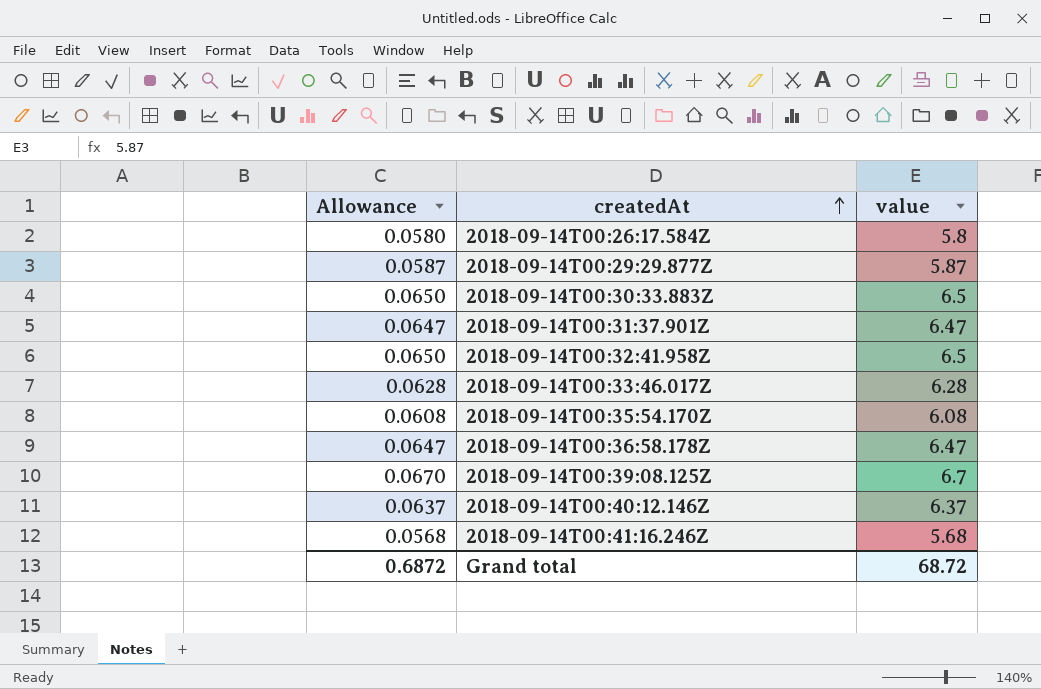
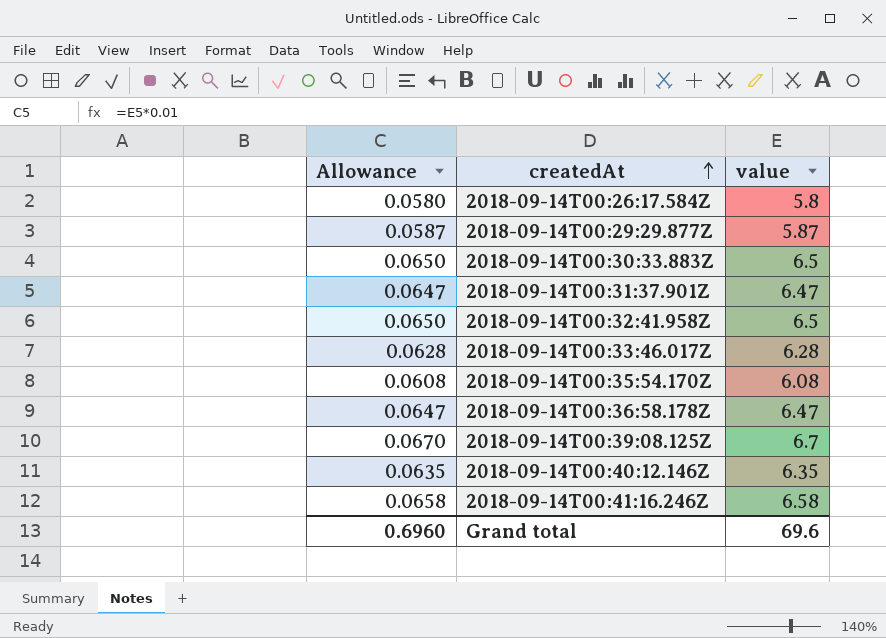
2018-09-14T00:40:12.146Z | Allowance: 0.0637 -> 0.0635
2018-09-14T00:40:12.146Z | value: 6.37 -> 6.35
2018-09-14T00:41:16.246Z | Allowance: 0.0568 -> 0.0658
2018-09-14T00:41:16.246Z | value: 5.68 -> 6.58
Grand total | Allowance: 0.6872 -> 0.6960
Grand total | value: 68.72 -> 69.6

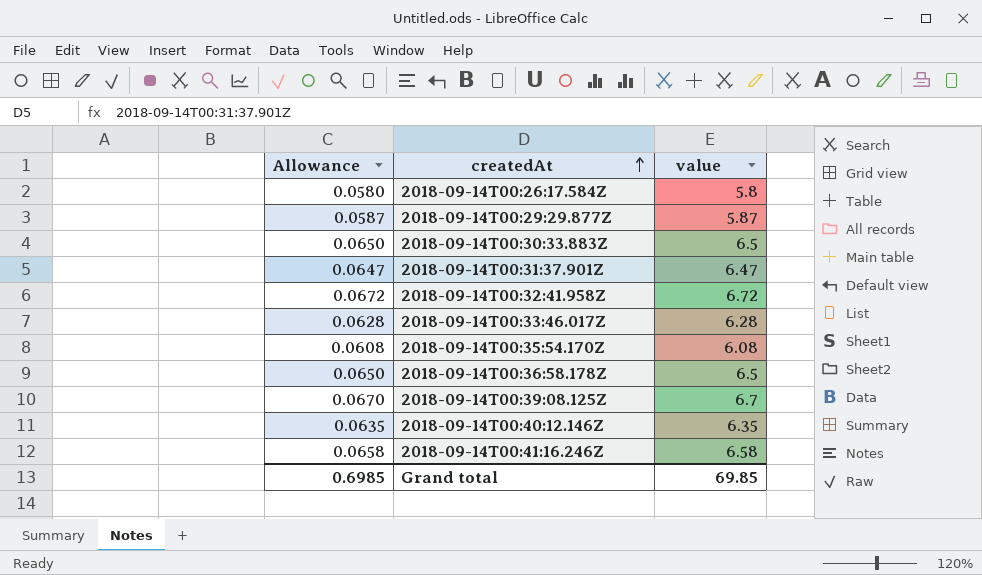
2018-09-14T00:32:41.958Z | Allowance: 0.0650 -> 0.0672
2018-09-14T00:32:41.958Z | value: 6.5 -> 6.72
2018-09-14T00:36:58.178Z | Allowance: 0.0647 -> 0.0650
2018-09-14T00:36:58.178Z | value: 6.47 -> 6.5
Grand total | Allowance: 0.6960 -> 0.6985
Grand total | value: 69.6 -> 69.85

